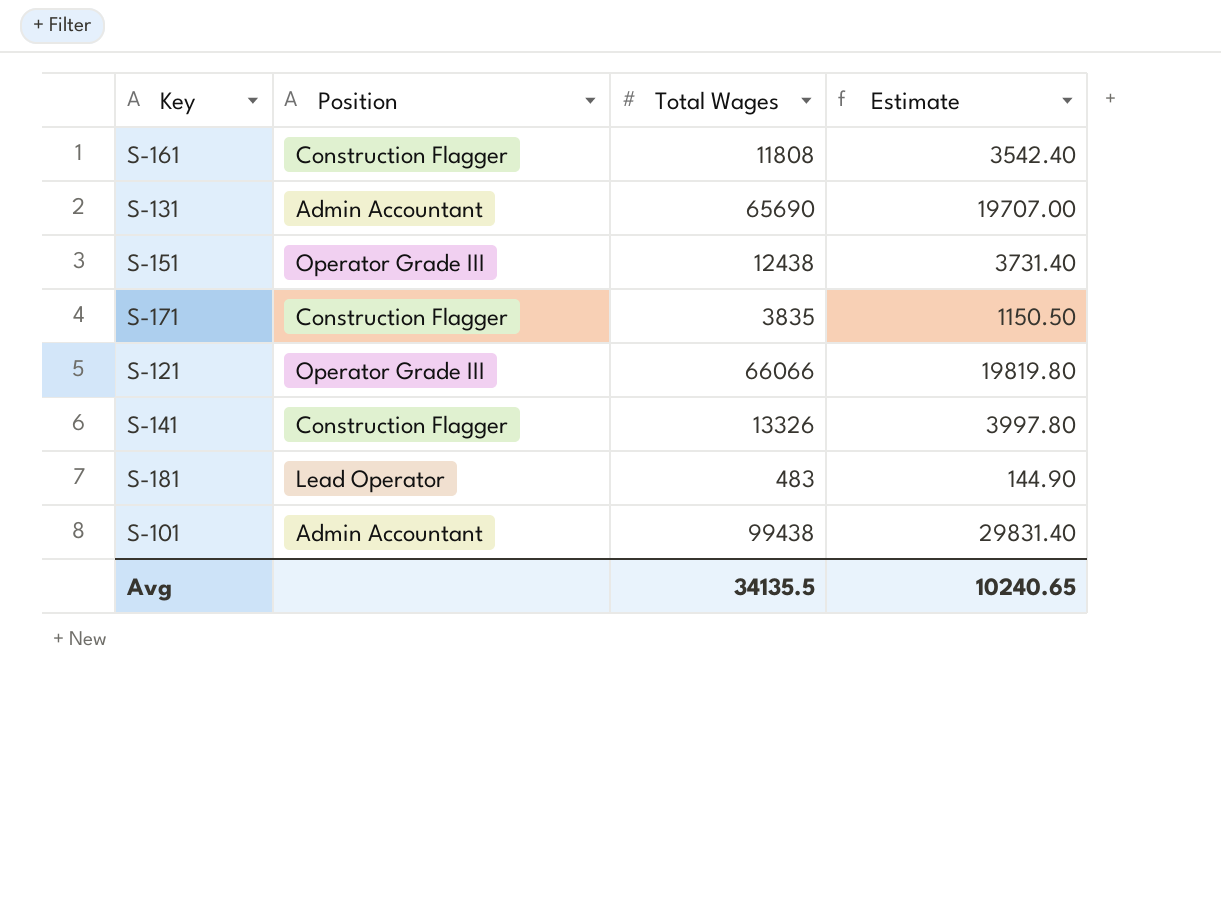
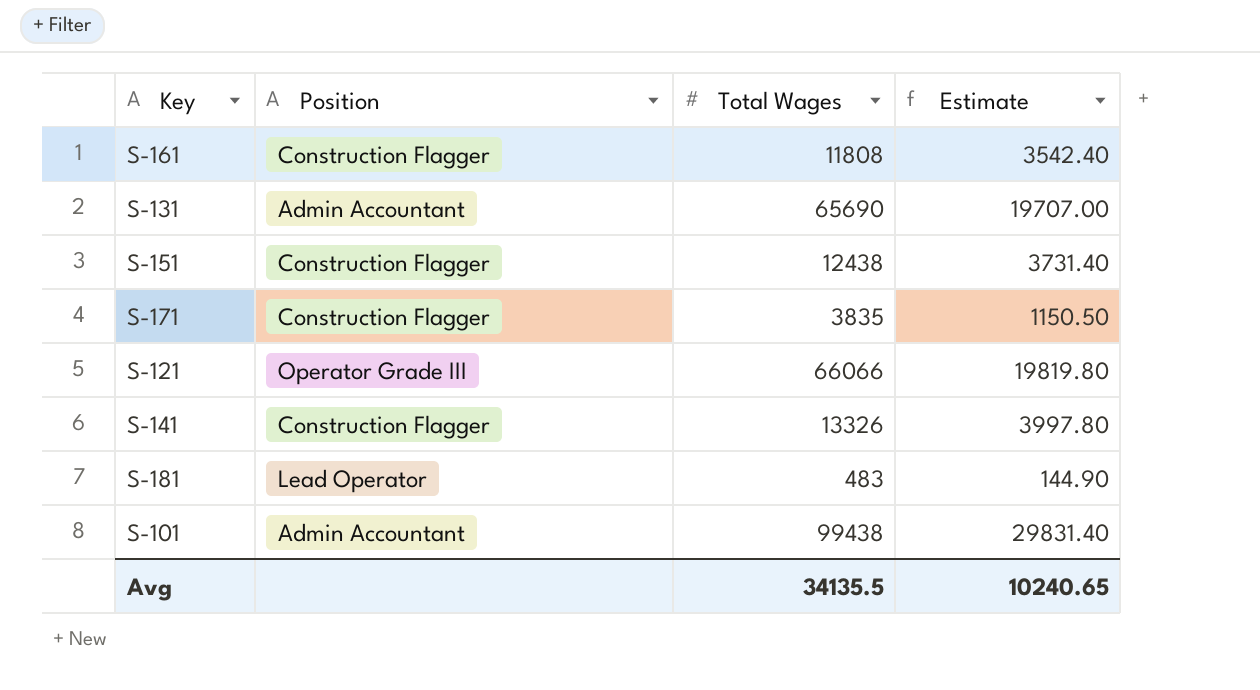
S-151 | Position: Operator Grade III -> Construction Flagger

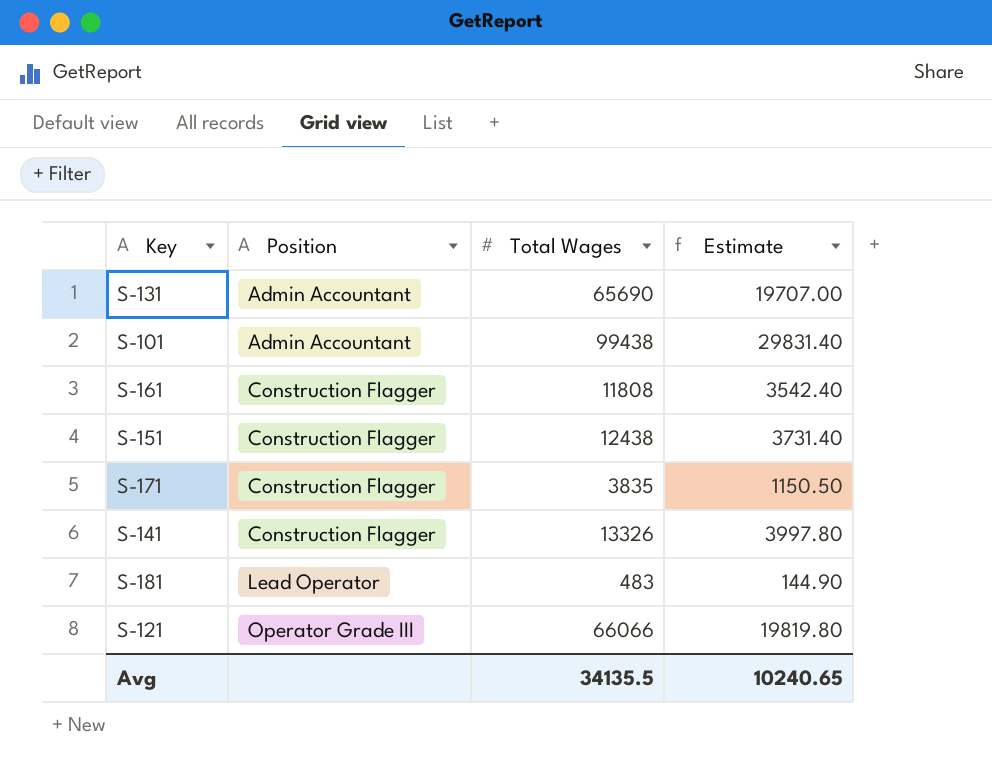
row order: none -> Position ascending

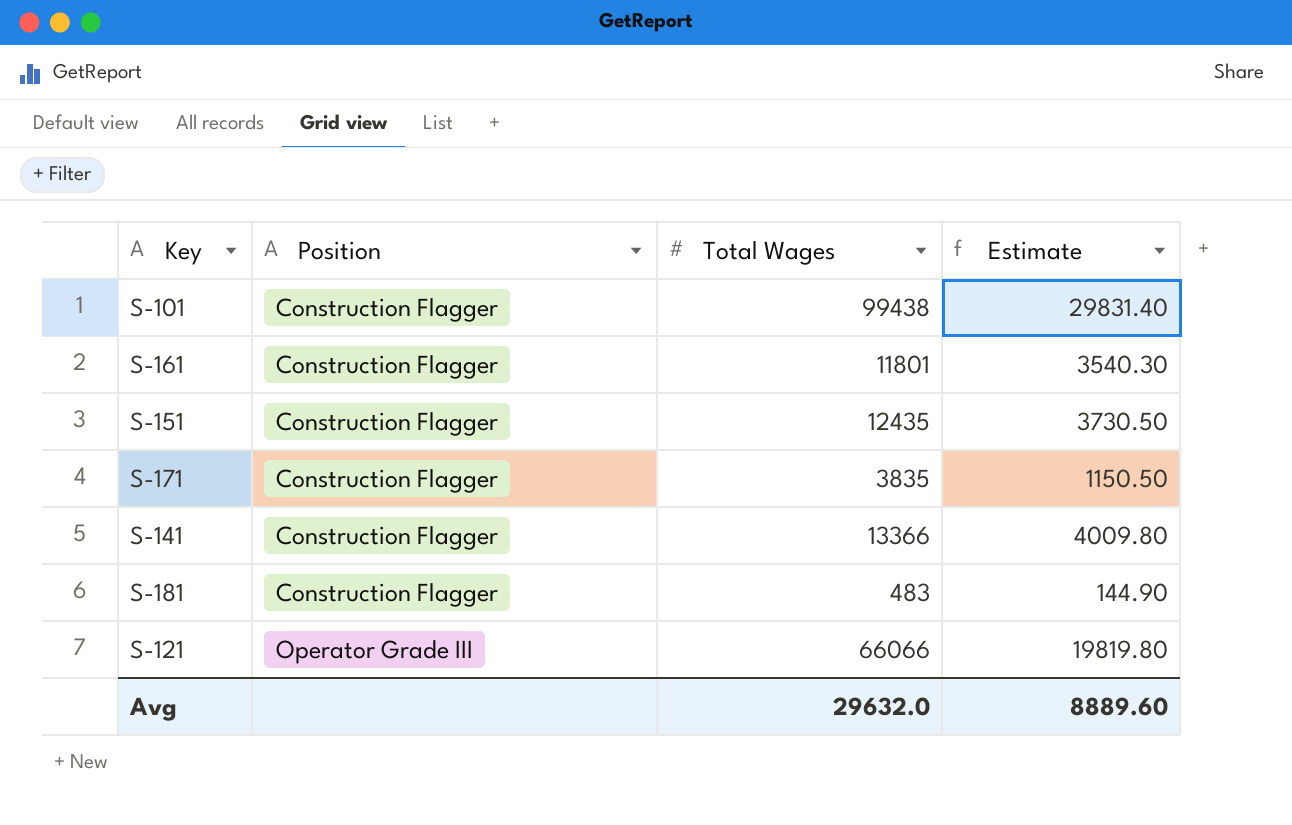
row S-131: Admin Accountant | 65690 | 19707.00 -> none
S-101 | Position: Admin Accountant -> Construction Flagger
S-161 | Total Wages: 11808 -> 11801
S-161 | Estimate: 3542.40 -> 3540.30
S-151 | Total Wages: 12438 -> 12435
S-151 | Estimate: 3731.40 -> 3730.50
S-141 | Total Wages: 13326 -> 13366
S-141 | Estimate: 3997.80 -> 4009.80
S-181 | Position: Lead Operator -> Construction Flagger
Avg | Total Wages: 34135.5 -> 29632.0
Avg | Estimate: 10240.65 -> 8889.60

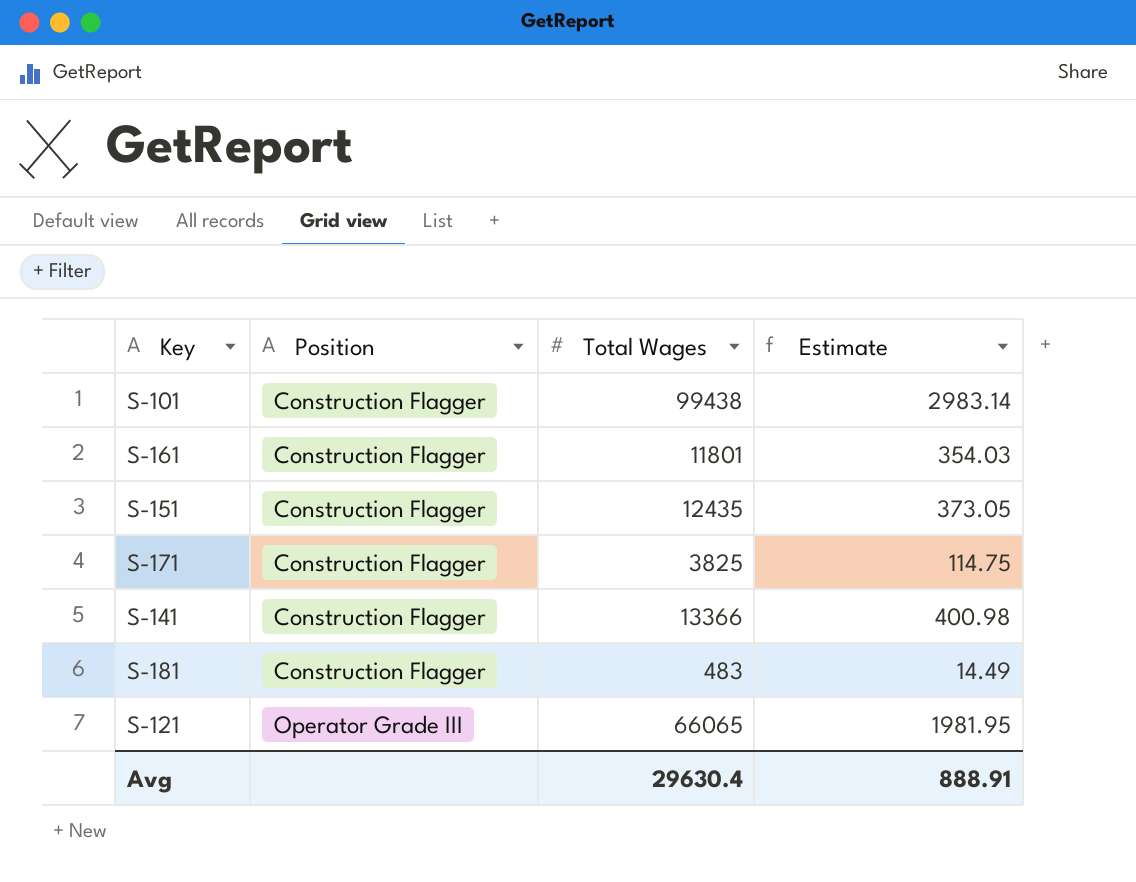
column Estimate | formula: [Total Wages] * 0.3 -> [Total Wages] * 0.03
S-171 | Total Wages: 3835 -> 3825
S-121 | Total Wages: 66066 -> 66065
Avg | Total Wages: 29632.0 -> 29630.4
Avg | Estimate: 8889.60 -> 888.91

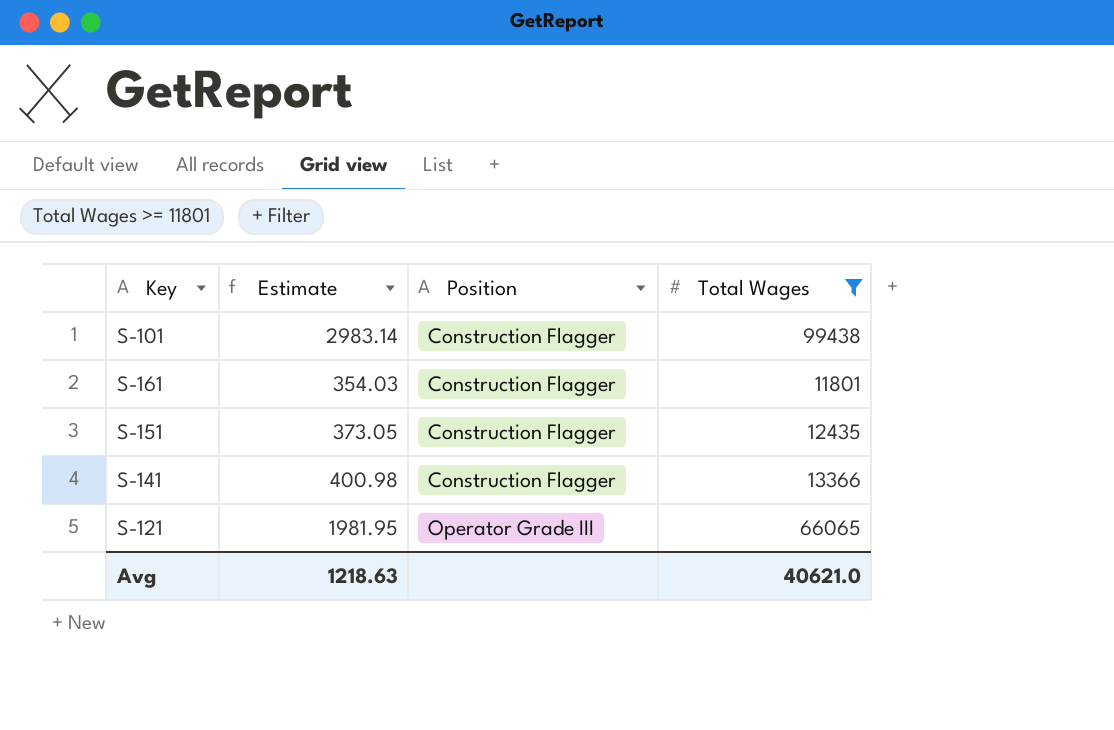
filter: none -> Total Wages >= 11801
column Estimate | position: 4 -> 2
Avg | Estimate: 888.91 -> 1218.63
Avg | Total Wages: 29630.4 -> 40621.0

